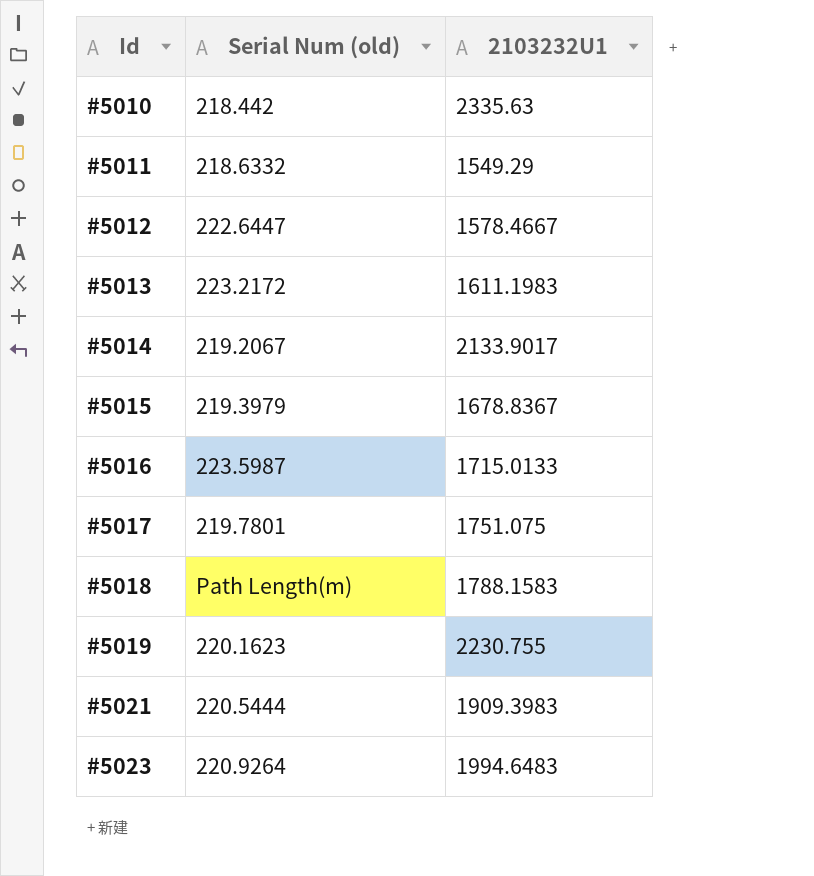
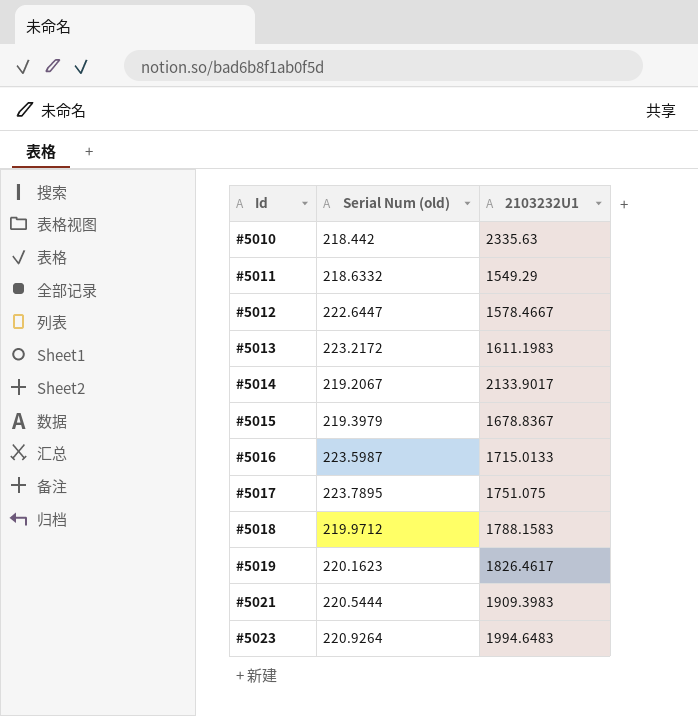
#5017 | Serial Num (old): 219.7801 -> 223.7895
#5018 | Serial Num (old): Path Length(m) -> 219.9712
#5019 | 2103232U1: 2230.755 -> 1826.4617

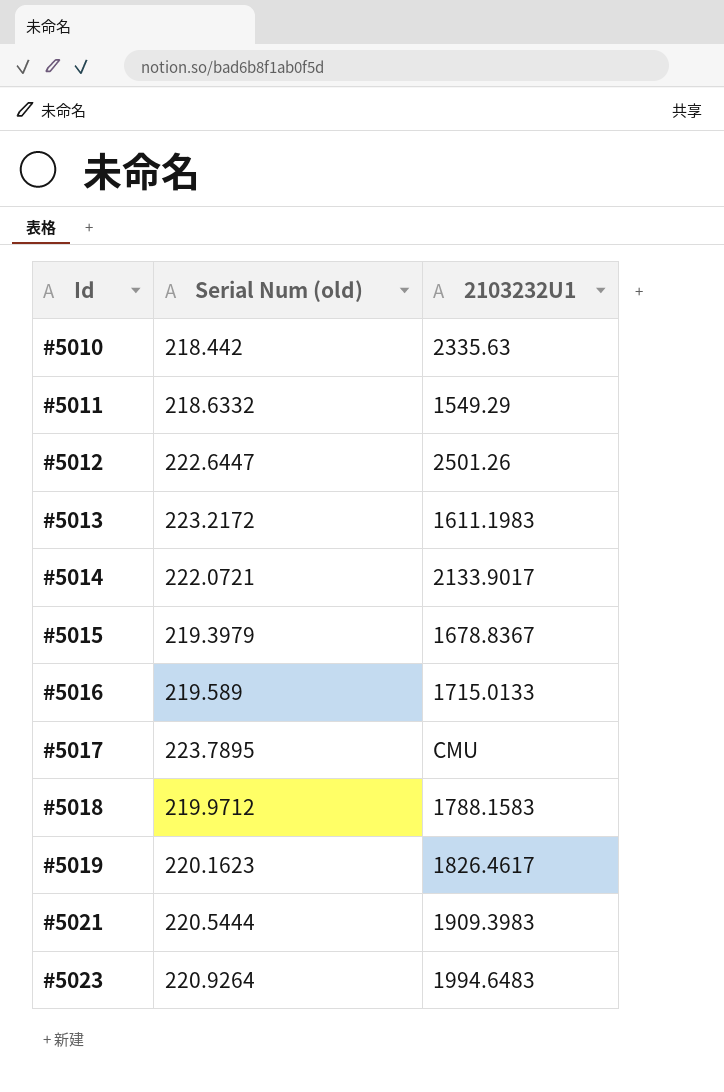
#5012 | 2103232U1: 1578.4667 -> 2501.26
#5014 | Serial Num (old): 219.2067 -> 222.0721
#5016 | Serial Num (old): 223.5987 -> 219.589
#5017 | 2103232U1: 1751.075 -> CMU

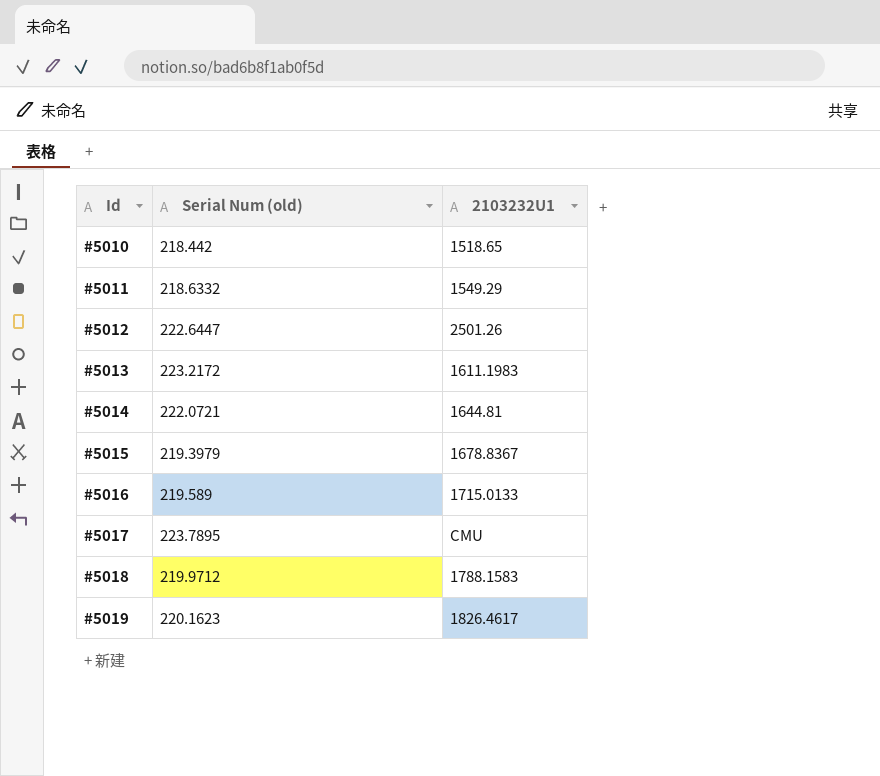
row #5021: 220.5444 | 1909.3983 -> none
row #5023: 220.9264 | 1994.6483 -> none
#5010 | 2103232U1: 2335.63 -> 1518.65
#5014 | 2103232U1: 2133.9017 -> 1644.81

